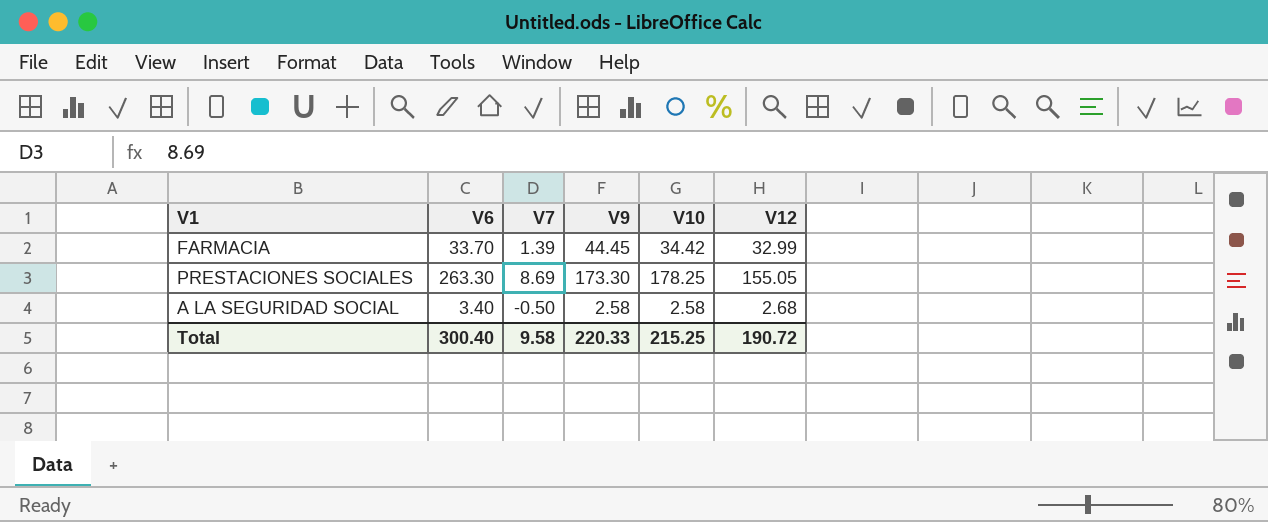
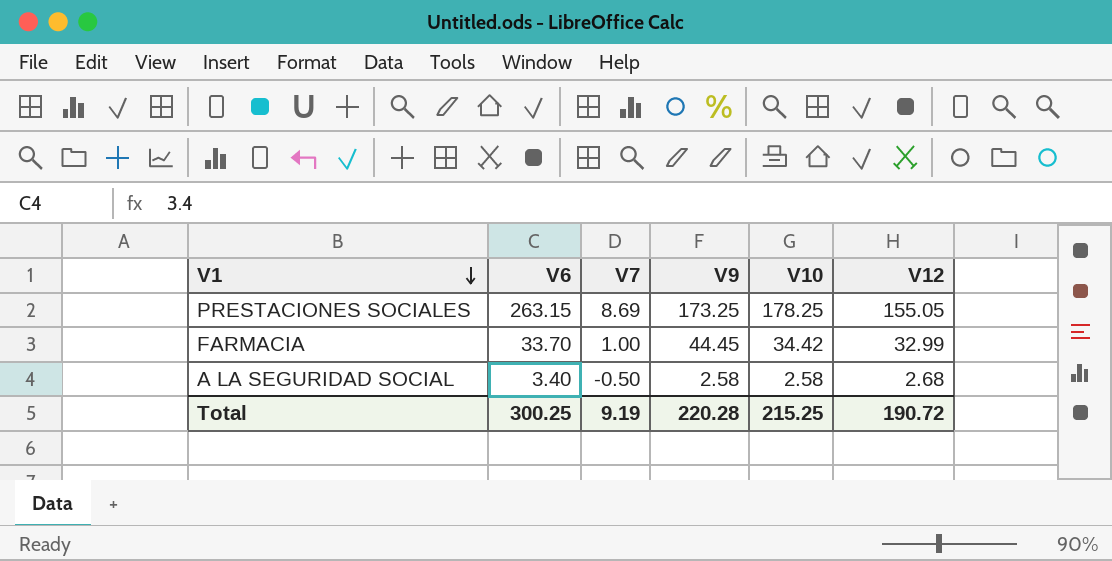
row order: none -> V1 descending
PRESTACIONES SOCIALES | V6: 263.30 -> 263.15
PRESTACIONES SOCIALES | V9: 173.30 -> 173.25
FARMACIA | V7: 1.39 -> 1.00
Total | V6: 300.40 -> 300.25
Total | V7: 9.58 -> 9.19
Total | V9: 220.33 -> 220.28

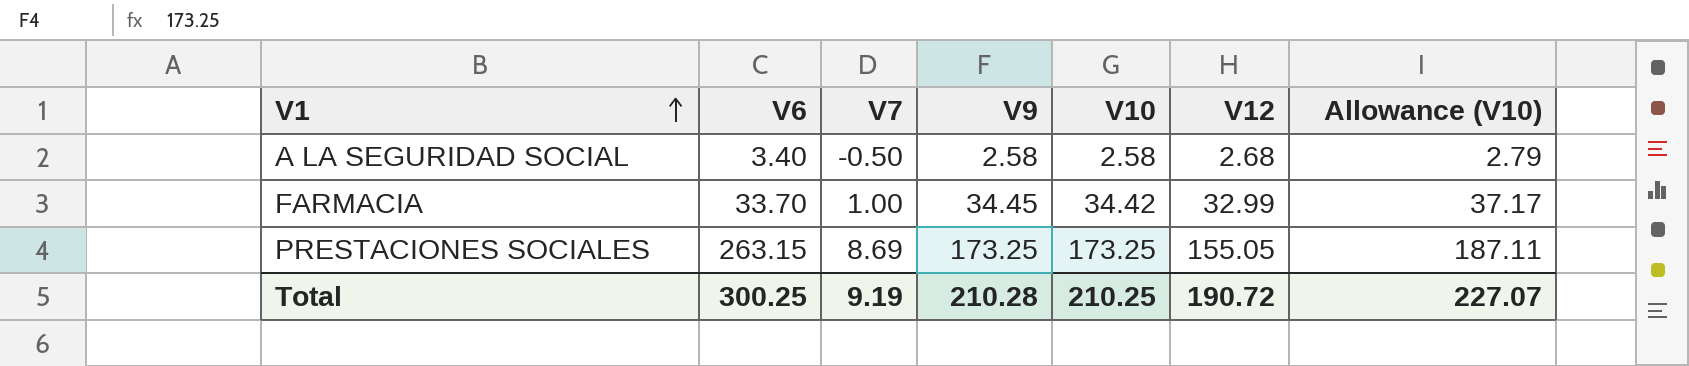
row order: V1 descending -> V1 ascending
column Allowance (V10) | formula: none -> [V10] * 1.08
FARMACIA | V9: 44.45 -> 34.45
PRESTACIONES SOCIALES | V10: 178.25 -> 173.25
Total | V9: 220.28 -> 210.28
Total | V10: 215.25 -> 210.25

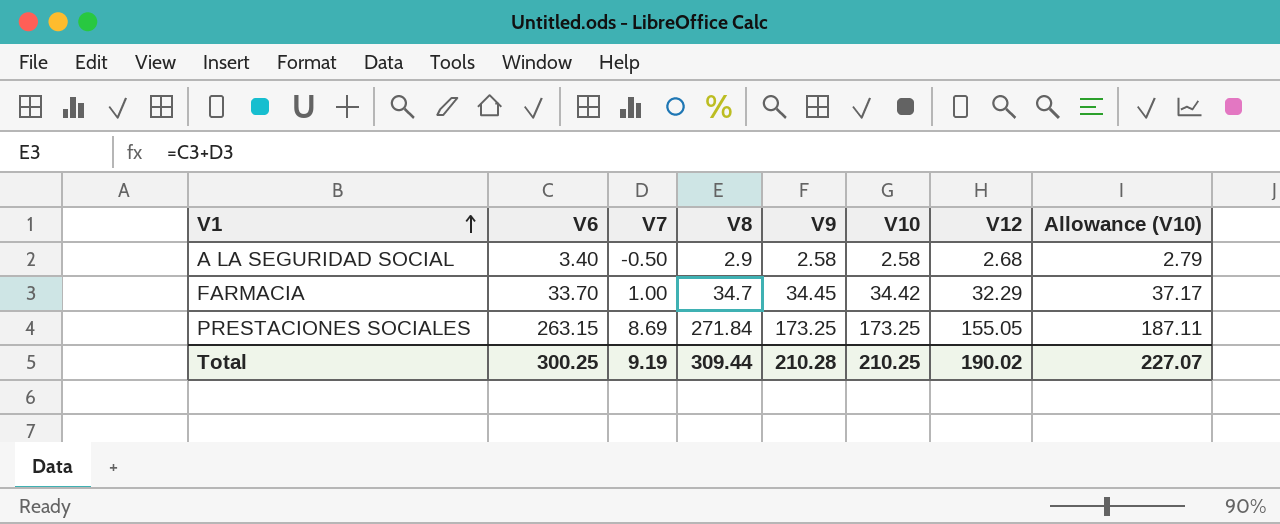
column V8 | formula: none -> [V6] + [V7]
FARMACIA | V12: 32.99 -> 32.29
Total | V12: 190.72 -> 190.02

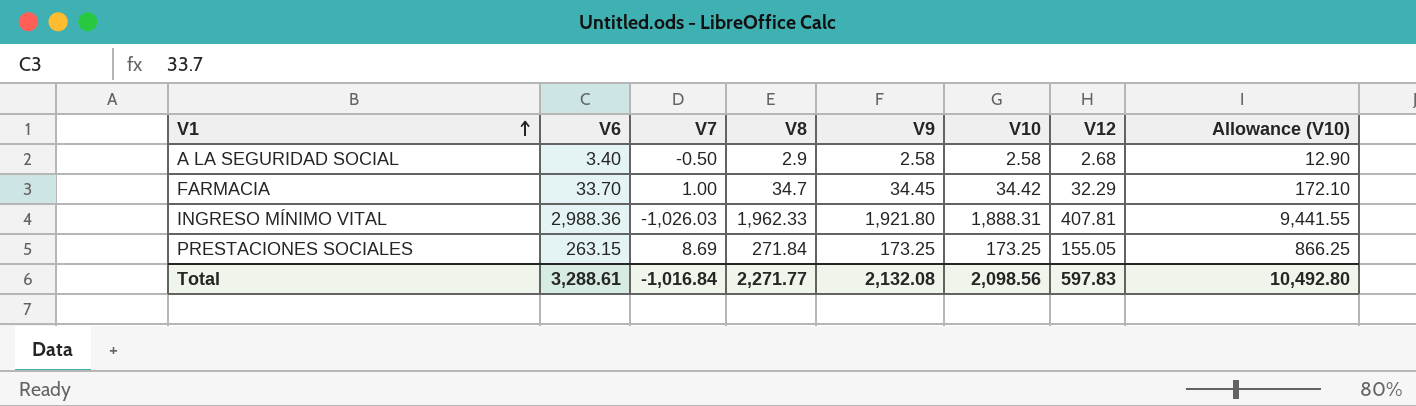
column Allowance (V10) | formula: [V10] * 1.08 -> [V10] * 5
row INGRESO MÍNIMO VITAL: none -> 2,988.36 | -1,026.03 | 1,962.33 | 1,921.80 | 1,888.31 | 407.81 | 9,441.55
Total | V6: 300.25 -> 3,288.61
Total | V7: 9.19 -> -1,016.84
Total | V8: 309.44 -> 2,271.77
Total | V9: 210.28 -> 2,132.08
Total | V10: 210.25 -> 2,098.56
Total | V12: 190.02 -> 597.83
Total | Allowance (V10): 227.07 -> 10,492.80

